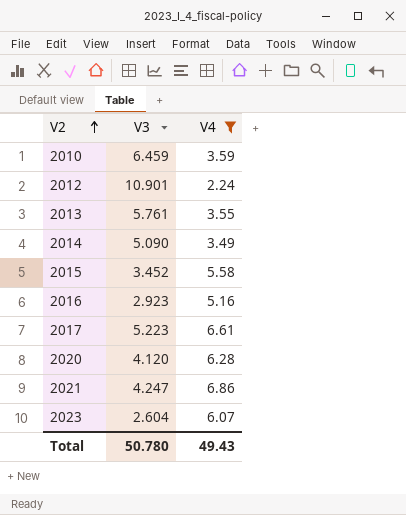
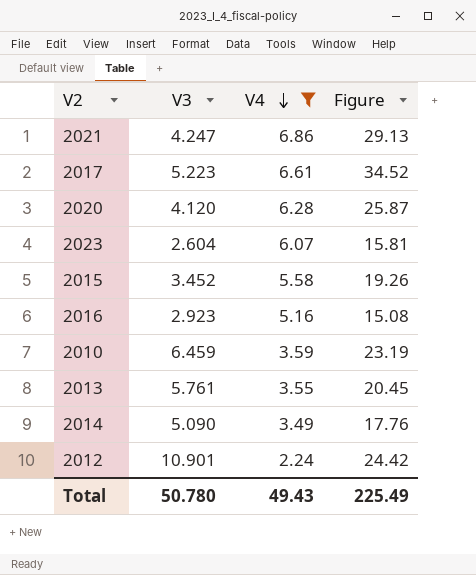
row order: V2 ascending -> V4 descending
column Figure | formula: none -> [V3] * [V4]

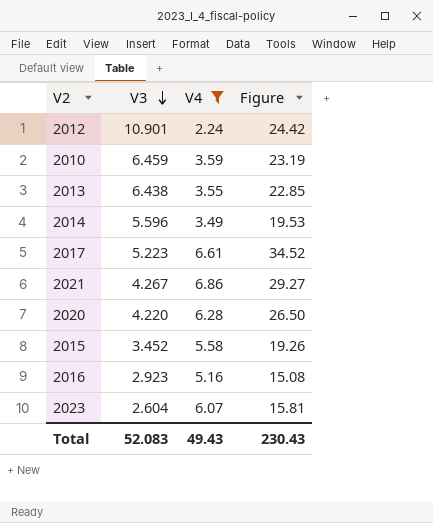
row order: V4 descending -> V3 descending
2013 | V3: 5.761 -> 6.438
2013 | Figure: 20.45 -> 22.85
2014 | V3: 5.090 -> 5.596
2014 | Figure: 17.76 -> 19.53
2021 | V3: 4.247 -> 4.267
2021 | Figure: 29.13 -> 29.27
2020 | V3: 4.120 -> 4.220
2020 | Figure: 25.87 -> 26.50
Total | V3: 50.780 -> 52.083
Total | Figure: 225.49 -> 230.43

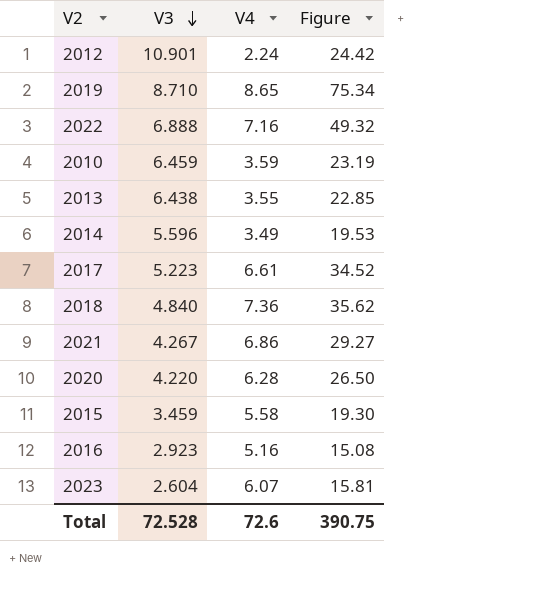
filter: V4 <= 6.86 -> none
2015 | V3: 3.452 -> 3.459
2015 | Figure: 19.26 -> 19.30
Total | V3: 52.083 -> 72.528
Total | V4: 49.43 -> 72.6
Total | Figure: 230.43 -> 390.75

